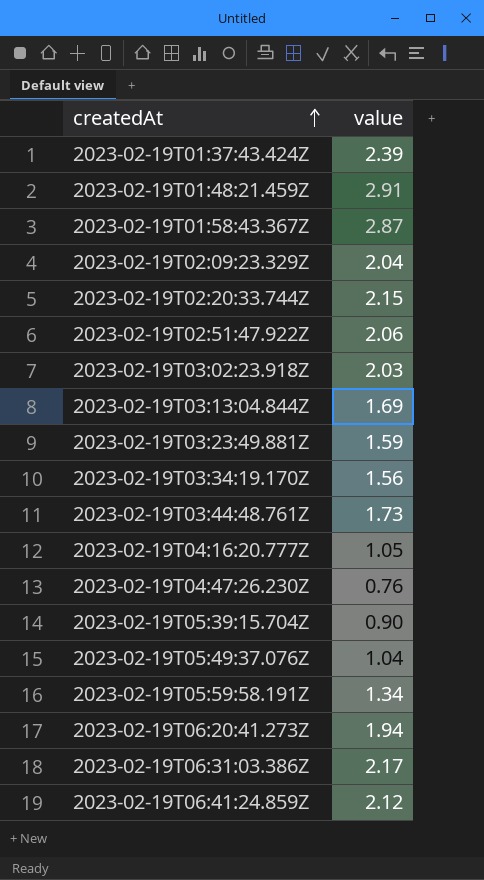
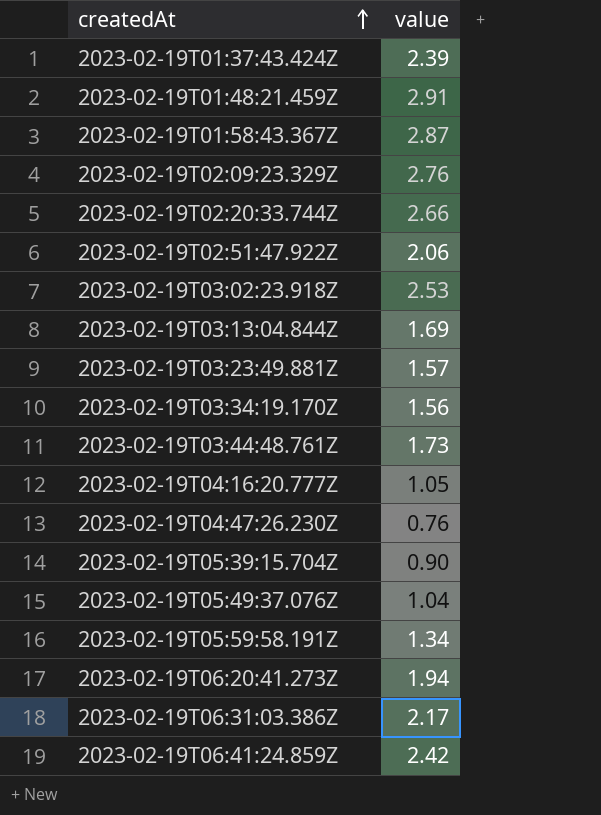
2023-02-19T02:09:23.329Z | value: 2.04 -> 2.76
2023-02-19T02:20:33.744Z | value: 2.15 -> 2.66
2023-02-19T03:02:23.918Z | value: 2.03 -> 2.53
2023-02-19T03:23:49.881Z | value: 1.59 -> 1.57
2023-02-19T06:41:24.859Z | value: 2.12 -> 2.42

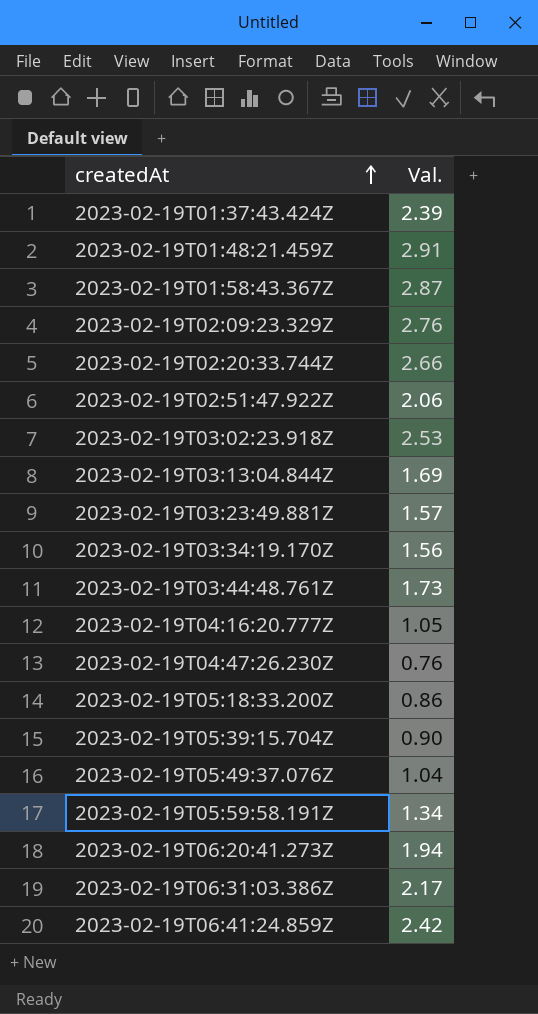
column name: value -> Val.
row 2023-02-19T05:18:33.200Z: none -> 0.86

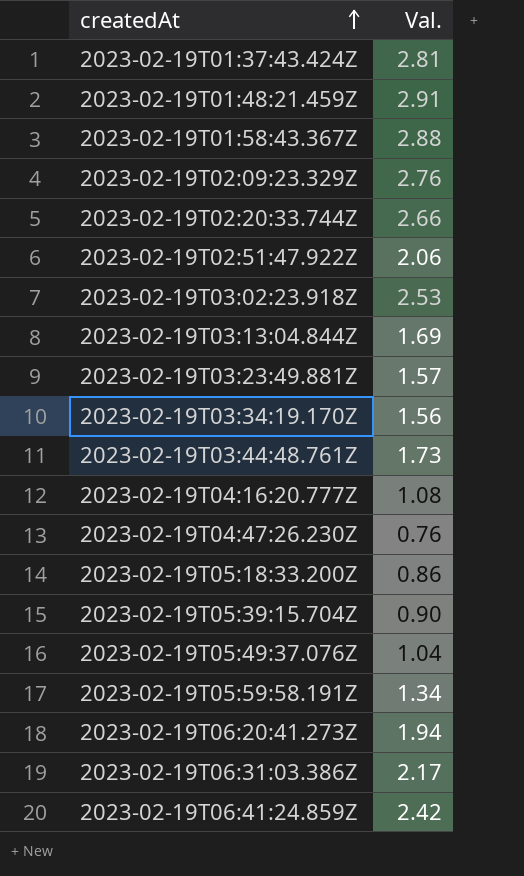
2023-02-19T01:37:43.424Z | Val.: 2.39 -> 2.81
2023-02-19T01:58:43.367Z | Val.: 2.87 -> 2.88
2023-02-19T04:16:20.777Z | Val.: 1.05 -> 1.08

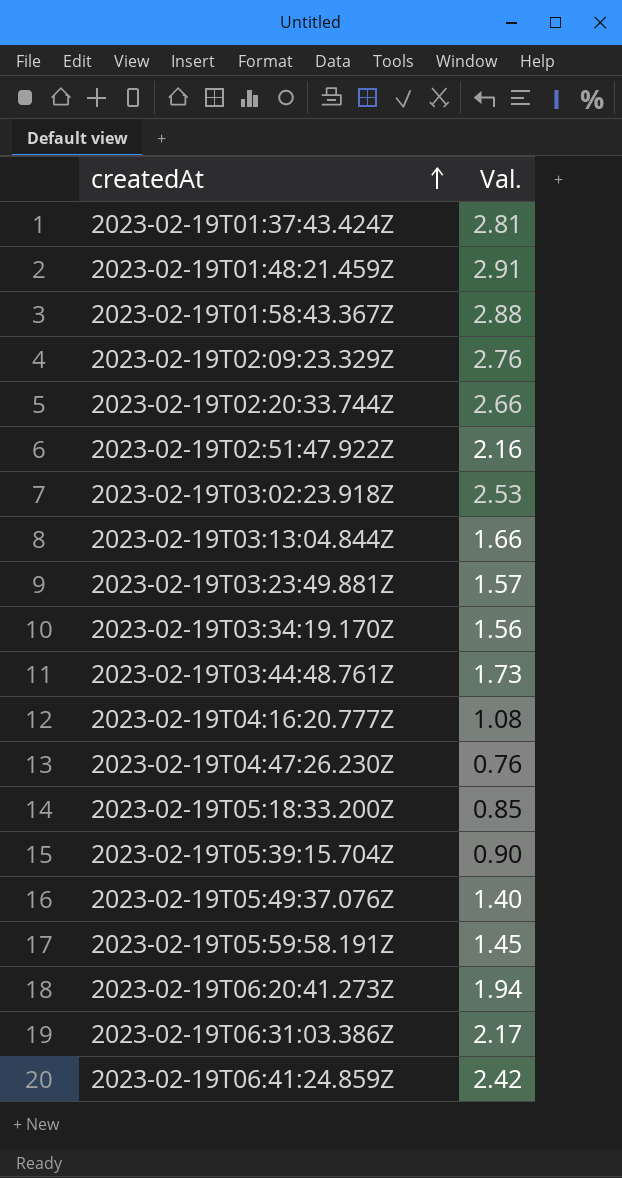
2023-02-19T02:51:47.922Z | Val.: 2.06 -> 2.16
2023-02-19T03:13:04.844Z | Val.: 1.69 -> 1.66
2023-02-19T05:18:33.200Z | Val.: 0.86 -> 0.85
2023-02-19T05:49:37.076Z | Val.: 1.04 -> 1.40
2023-02-19T05:59:58.191Z | Val.: 1.34 -> 1.45

